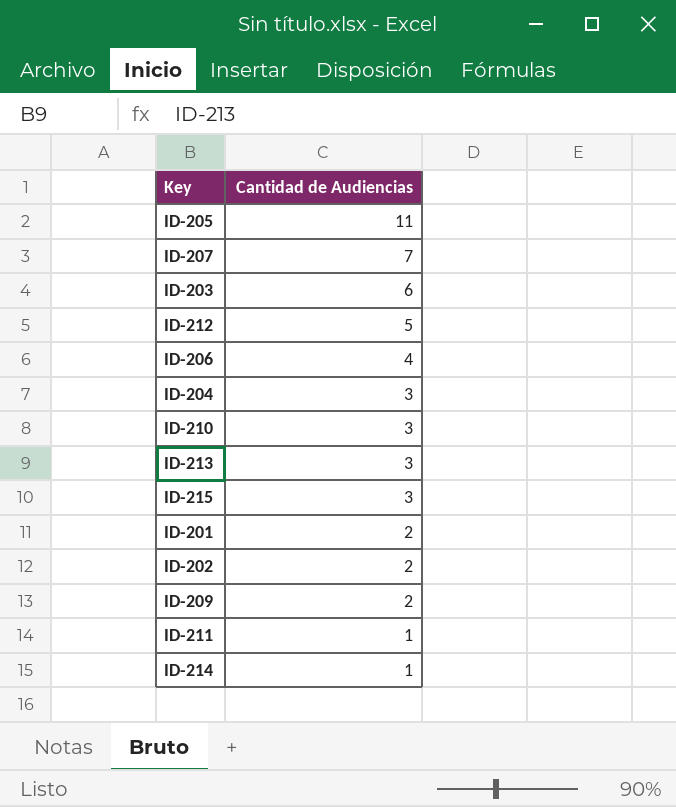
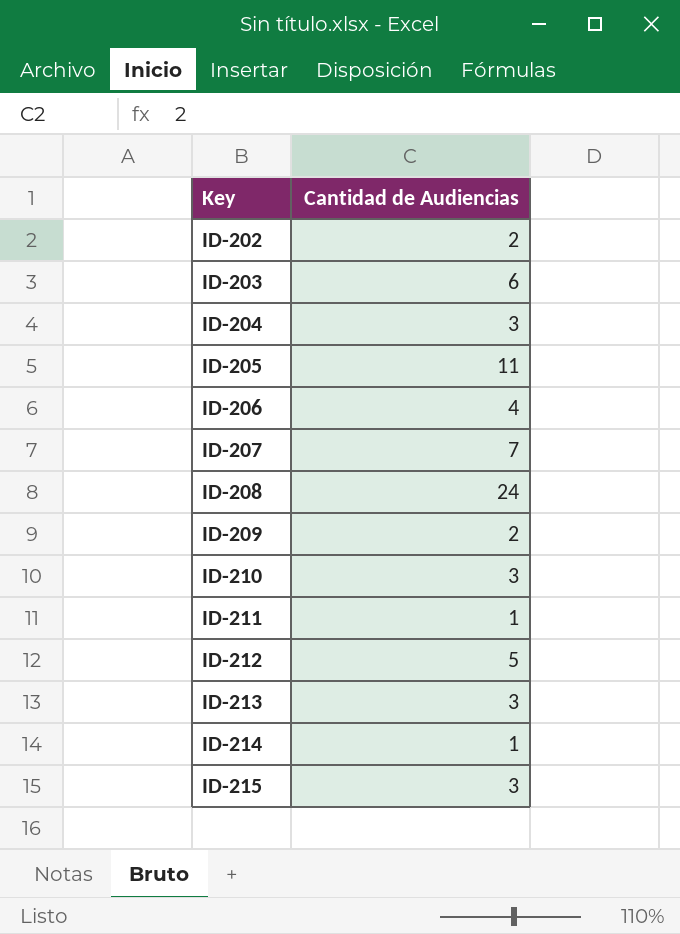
row order: Cantidad de Audiencias descending -> Key ascending
row ID-201: 2 -> none
row ID-208: none -> 24

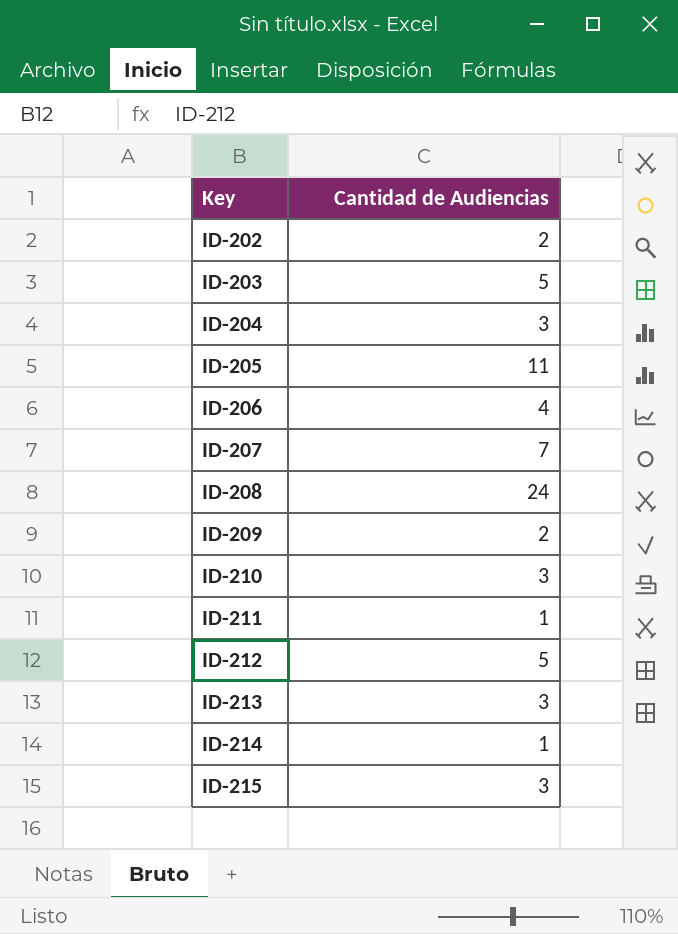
ID-203 | Cantidad de Audiencias: 6 -> 5

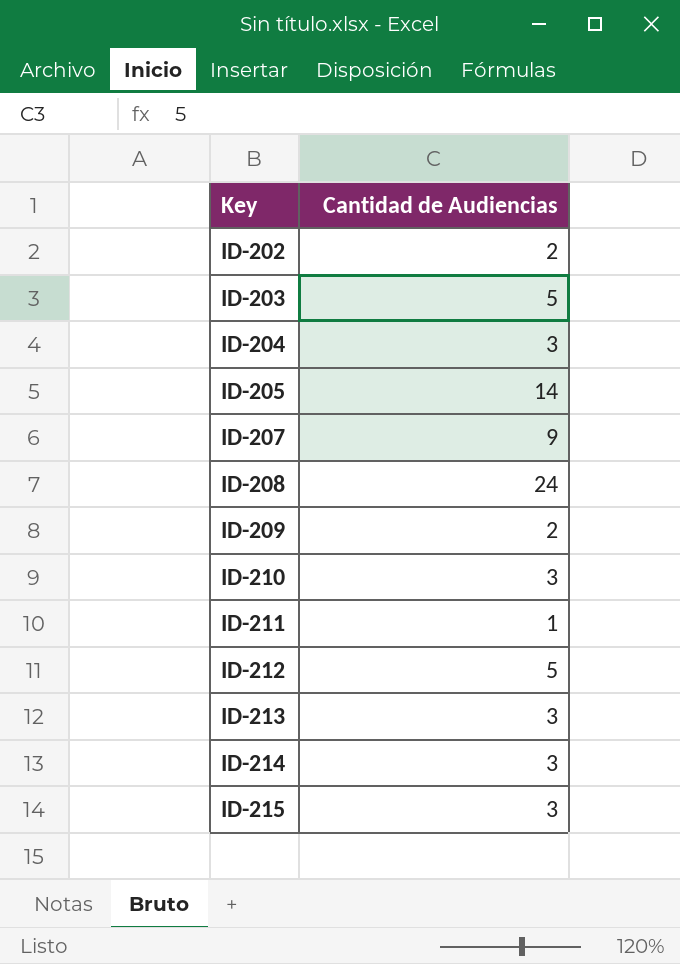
row ID-206: 4 -> none
ID-205 | Cantidad de Audiencias: 11 -> 14
ID-207 | Cantidad de Audiencias: 7 -> 9
ID-214 | Cantidad de Audiencias: 1 -> 3

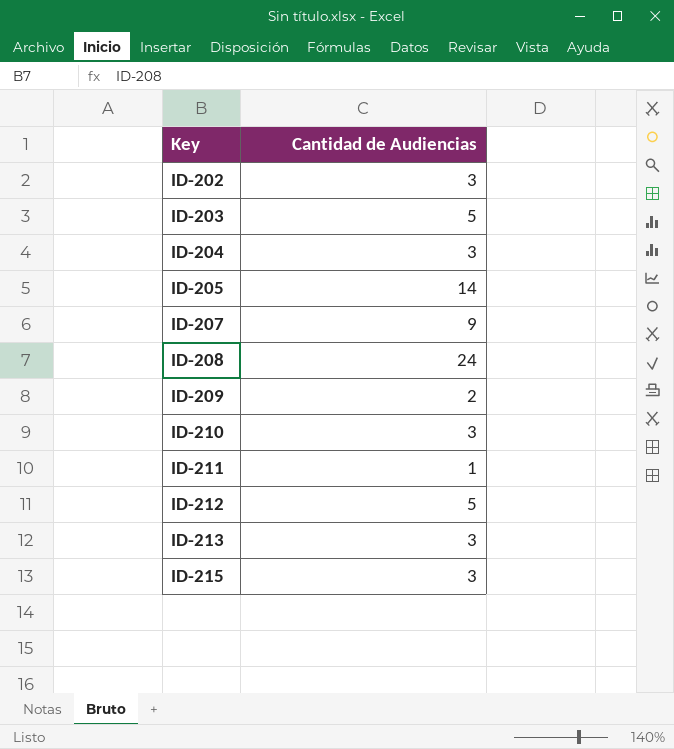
row ID-214: 3 -> none
ID-202 | Cantidad de Audiencias: 2 -> 3

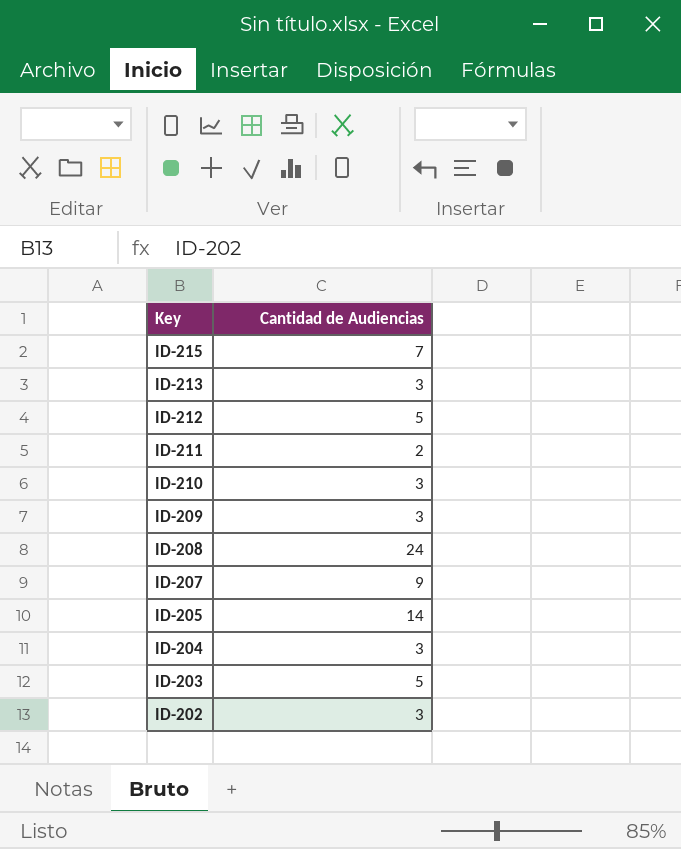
row order: Key ascending -> Key descending
ID-215 | Cantidad de Audiencias: 3 -> 7
ID-211 | Cantidad de Audiencias: 1 -> 2
ID-209 | Cantidad de Audiencias: 2 -> 3

